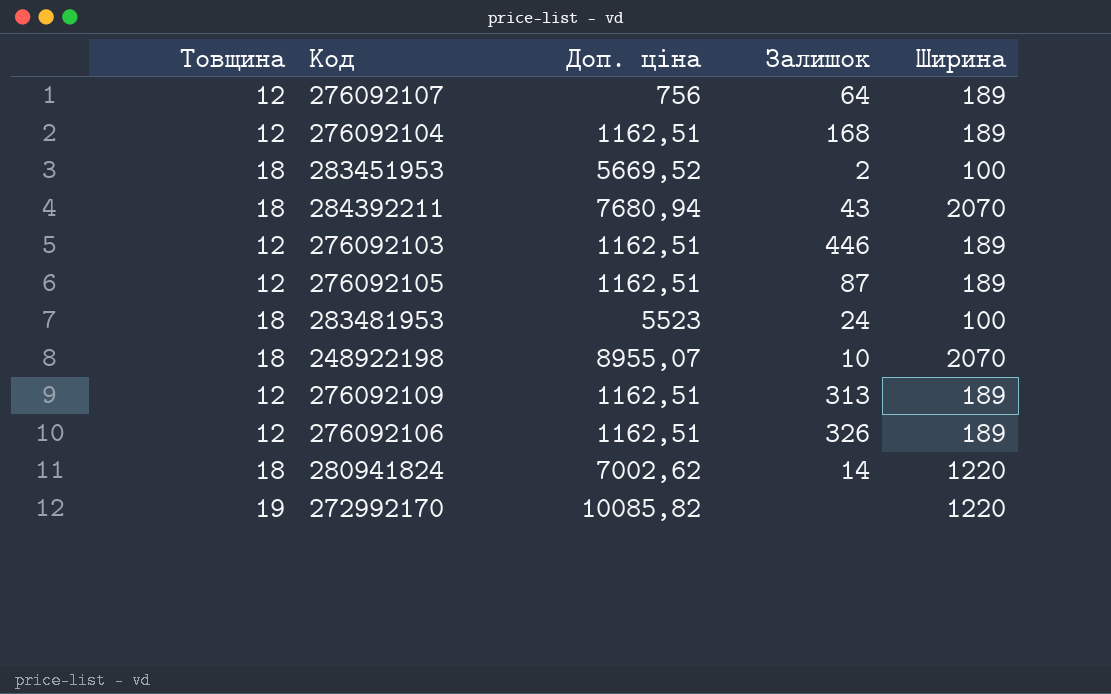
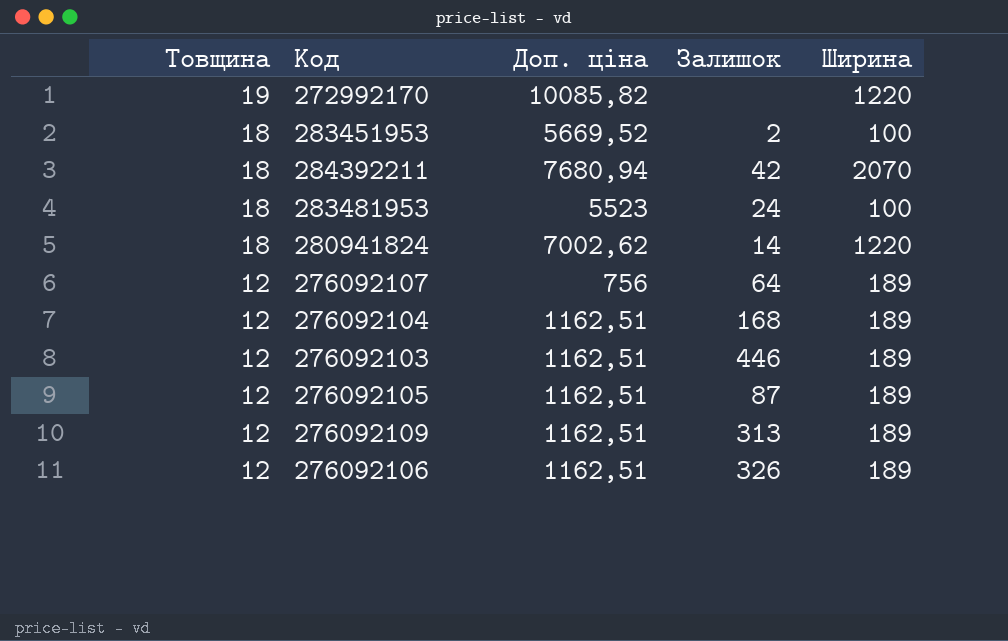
row order: none -> Товщина descending
row 248922198: 18 | 8955,07 | 10 | 2070 -> none
284392211 | Залишок: 43 -> 42

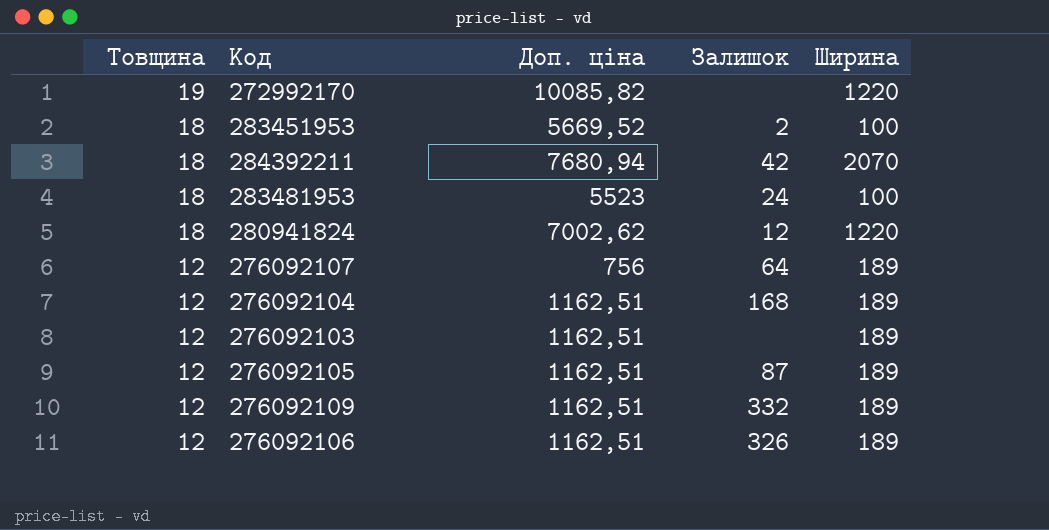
280941824 | Залишок: 14 -> 12
276092103 | Залишок: 446 -> none
276092109 | Залишок: 313 -> 332

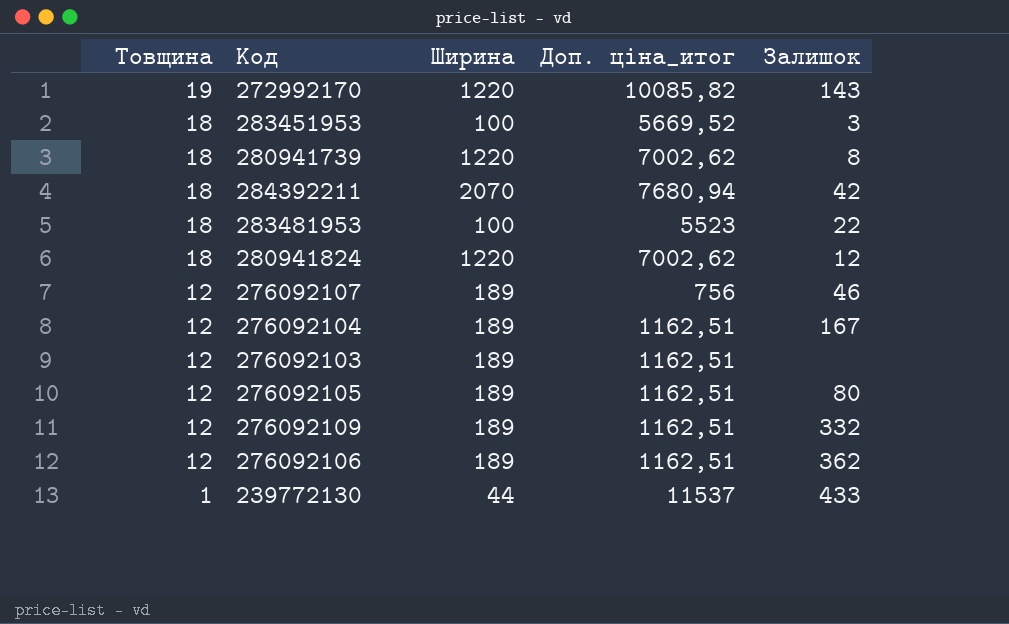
column Ширина | position: 5 -> 3
column name: Доп. ціна -> Доп. ціна_итог
272992170 | Залишок: none -> 143
283451953 | Залишок: 2 -> 3
row 280941739: none -> 18 | 1220 | 7002,62 | 8
283481953 | Залишок: 24 -> 22
276092107 | Залишок: 64 -> 46
276092104 | Залишок: 168 -> 167
276092105 | Залишок: 87 -> 80
276092106 | Залишок: 326 -> 362
row 239772130: none -> 1 | 44 | 11537 | 433

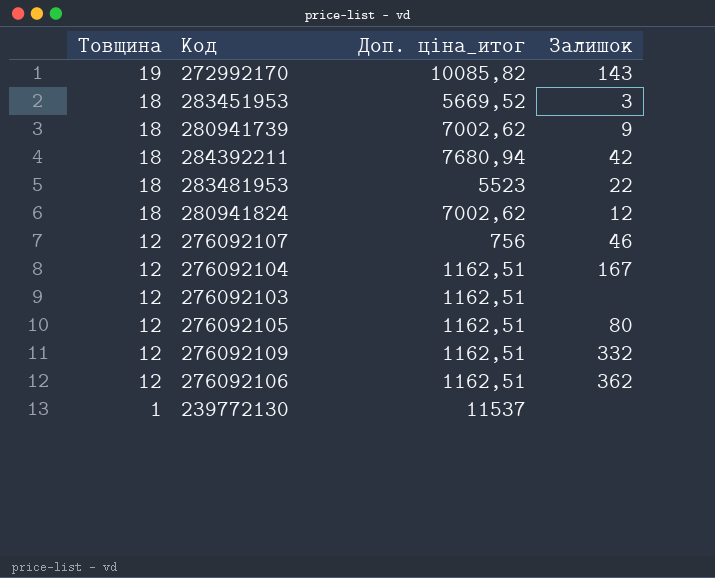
column Ширина | position: 3 -> none
280941739 | Залишок: 8 -> 9
239772130 | Залишок: 433 -> none

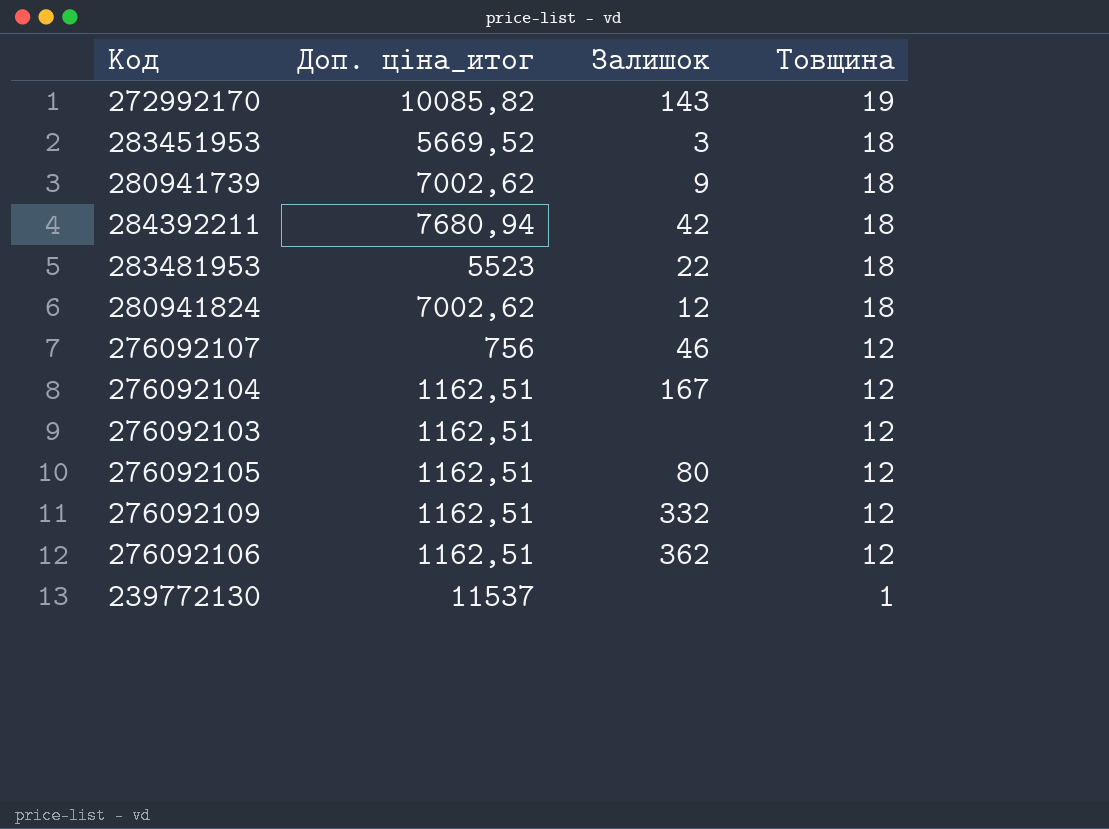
column Товщина | position: 1 -> 4

